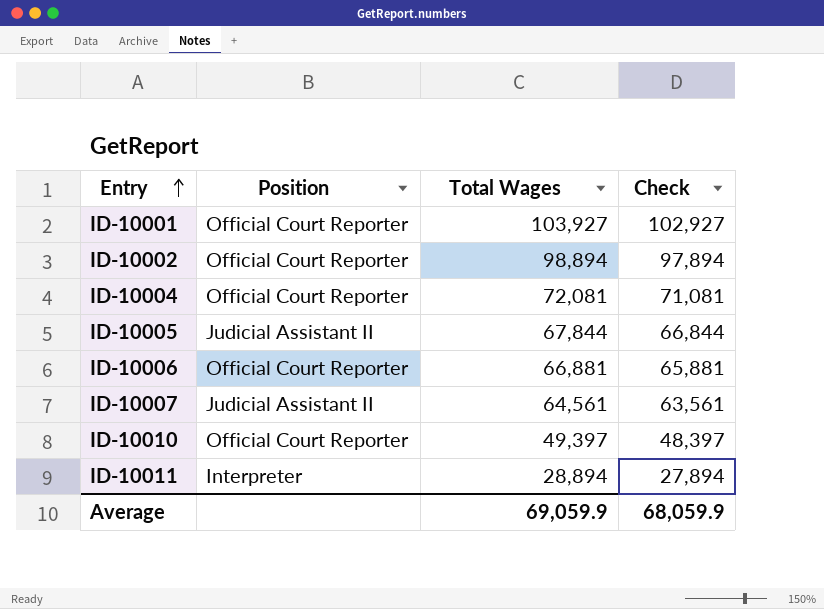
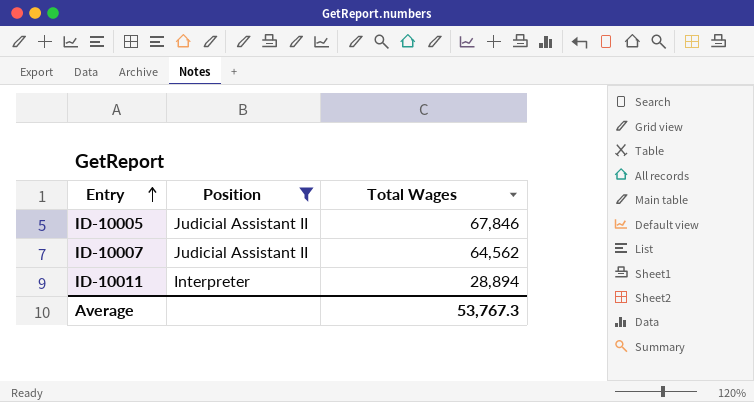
filter: none -> Position != Official Court Reporter
column Check | formula: [Total Wages] - 1000 -> none
ID-10005 | Total Wages: 67,844 -> 67,846
ID-10007 | Total Wages: 64,561 -> 64,562
Average | Total Wages: 69,059.9 -> 53,767.3

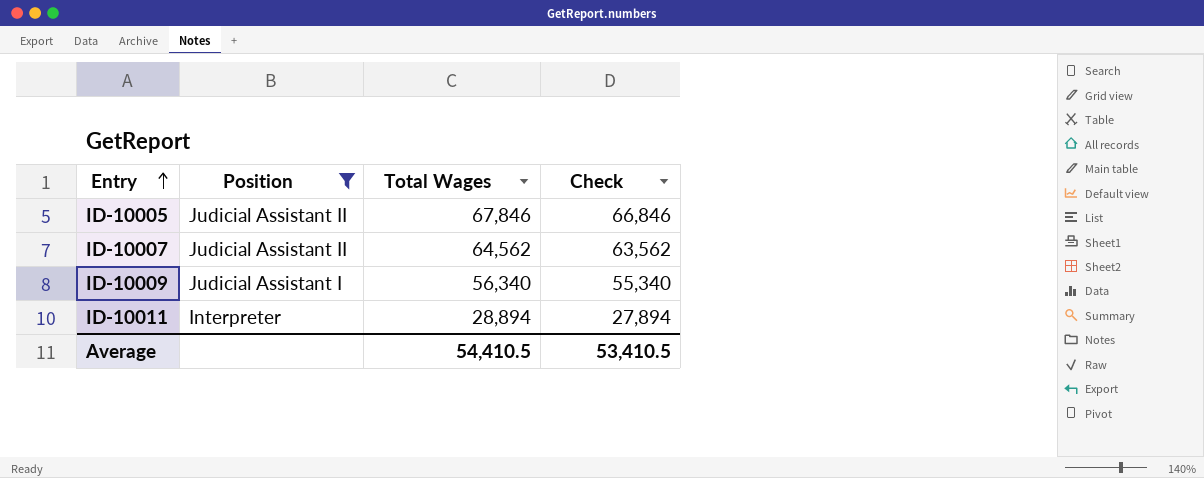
column Check | formula: none -> [Total Wages] - 1000
row ID-10009: none -> Judicial Assistant I | 56,340 | 55,340
Average | Total Wages: 53,767.3 -> 54,410.5

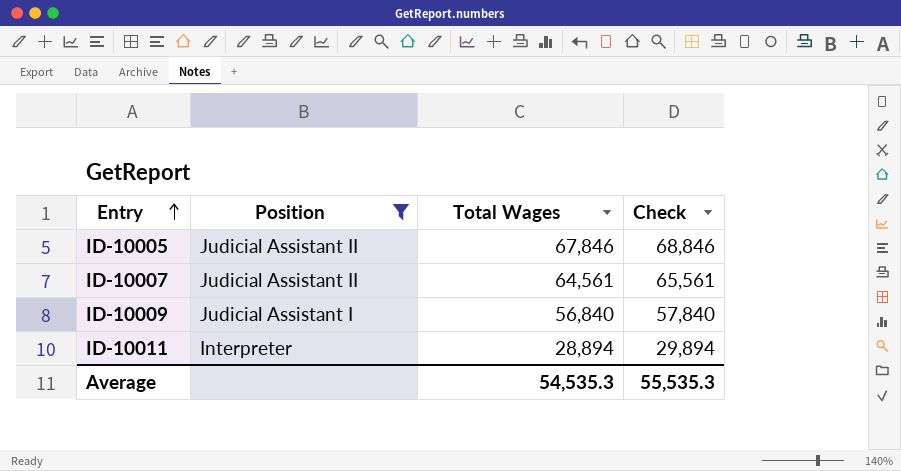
column Check | formula: [Total Wages] - 1000 -> [Total Wages] + 1000
ID-10007 | Total Wages: 64,562 -> 64,561
ID-10009 | Total Wages: 56,340 -> 56,840
Average | Total Wages: 54,410.5 -> 54,535.3
Average | Check: 53,410.5 -> 55,535.3

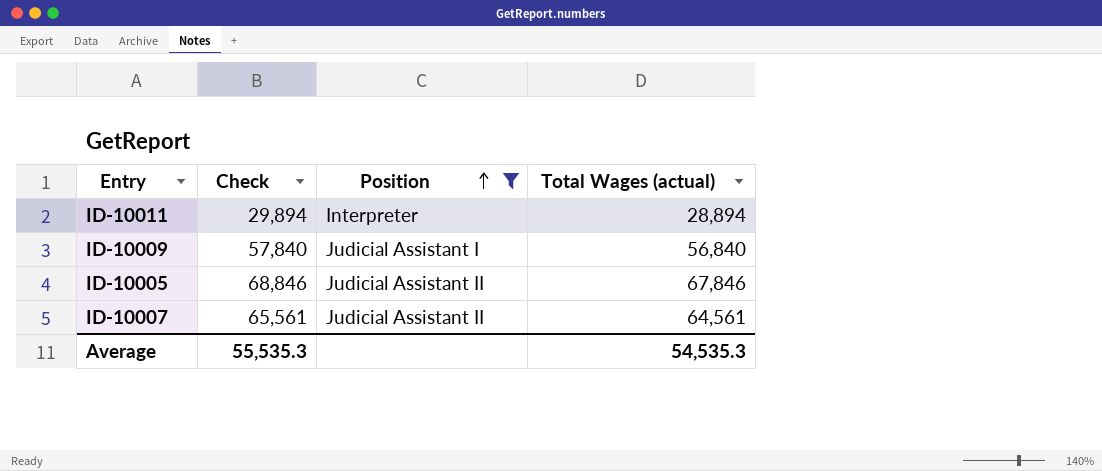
row order: Entry ascending -> Position ascending
column Check | position: 4 -> 2
column name: Total Wages -> Total Wages (actual)

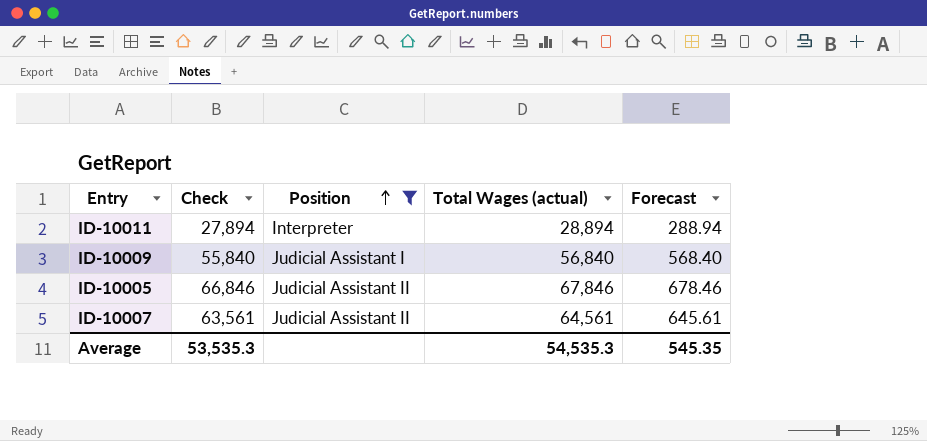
column Check | formula: [Total Wages (actual)] + 1000 -> [Total Wages (actual)] - 1000
column Forecast | formula: none -> [Total Wages (actual)] * 0.01
Average | Check: 55,535.3 -> 53,535.3

